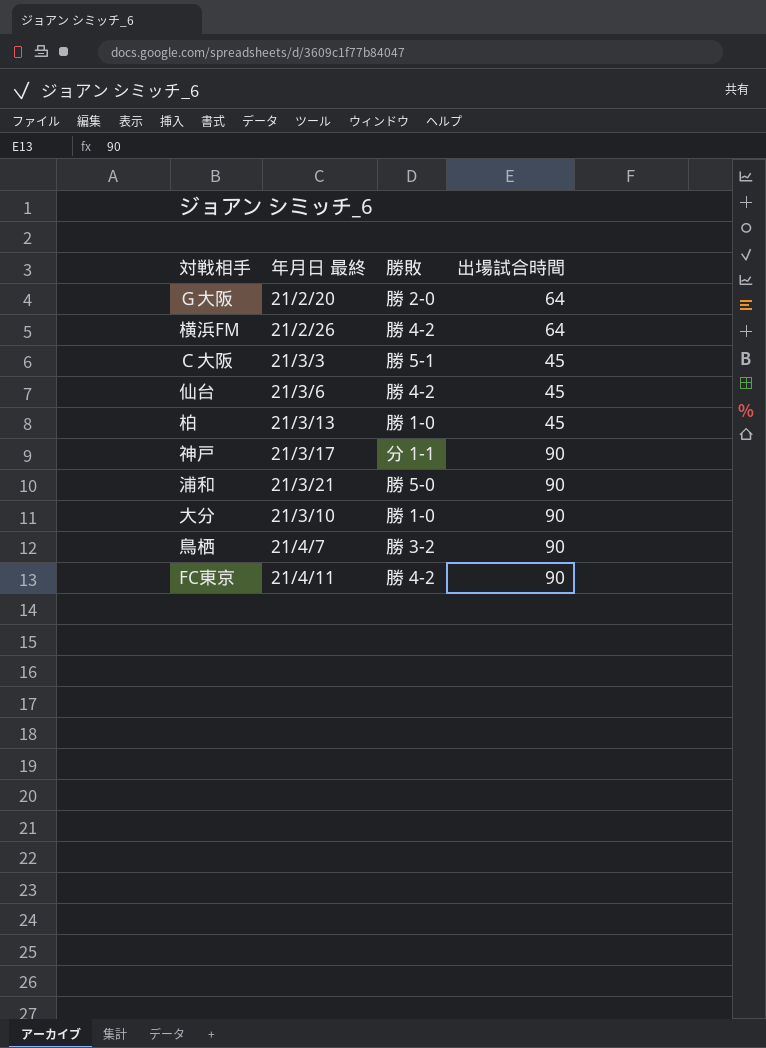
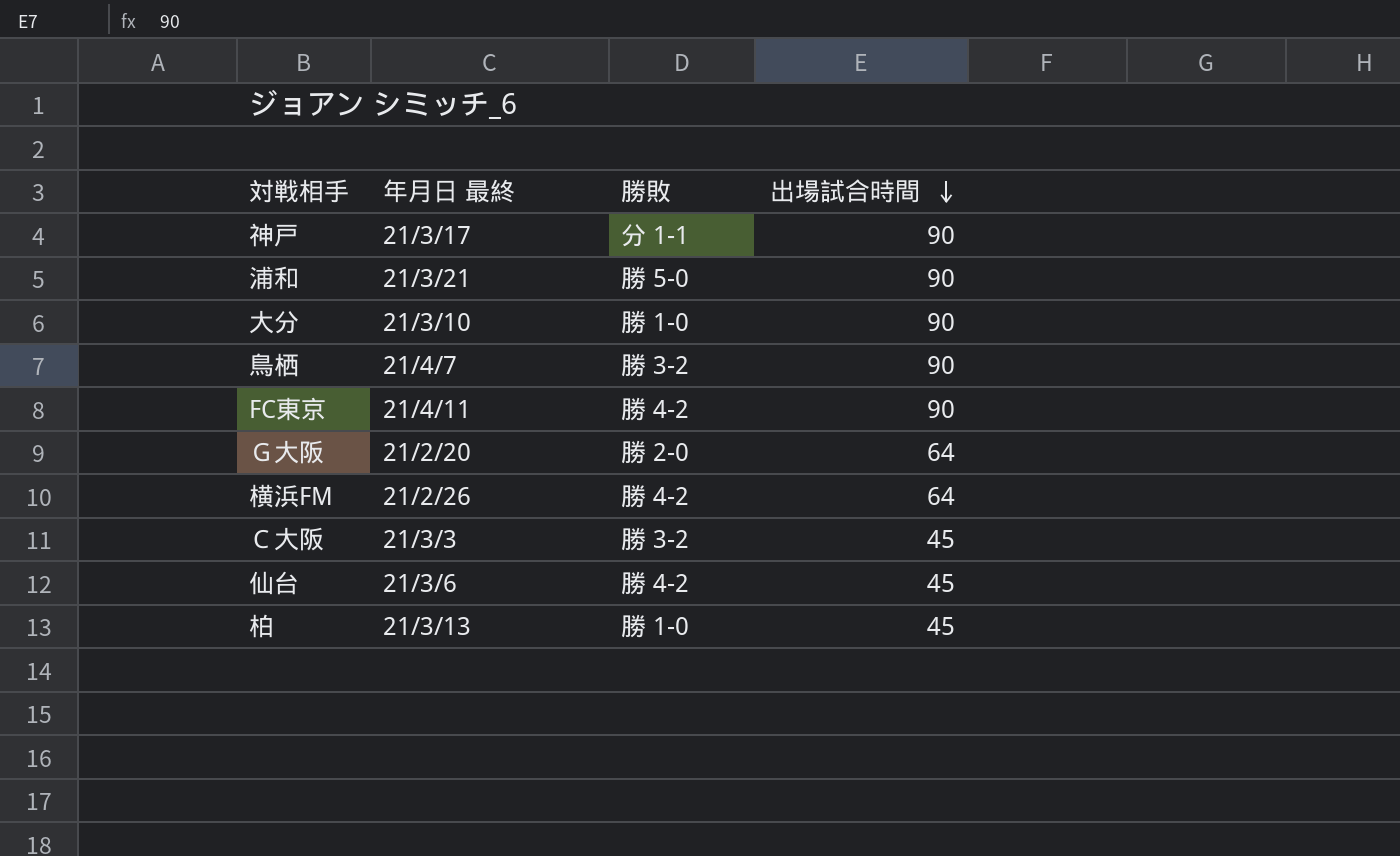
row order: none -> 出場試合時間 descending
Ｃ大阪 | 勝敗: 勝 5-1 -> 勝 3-2

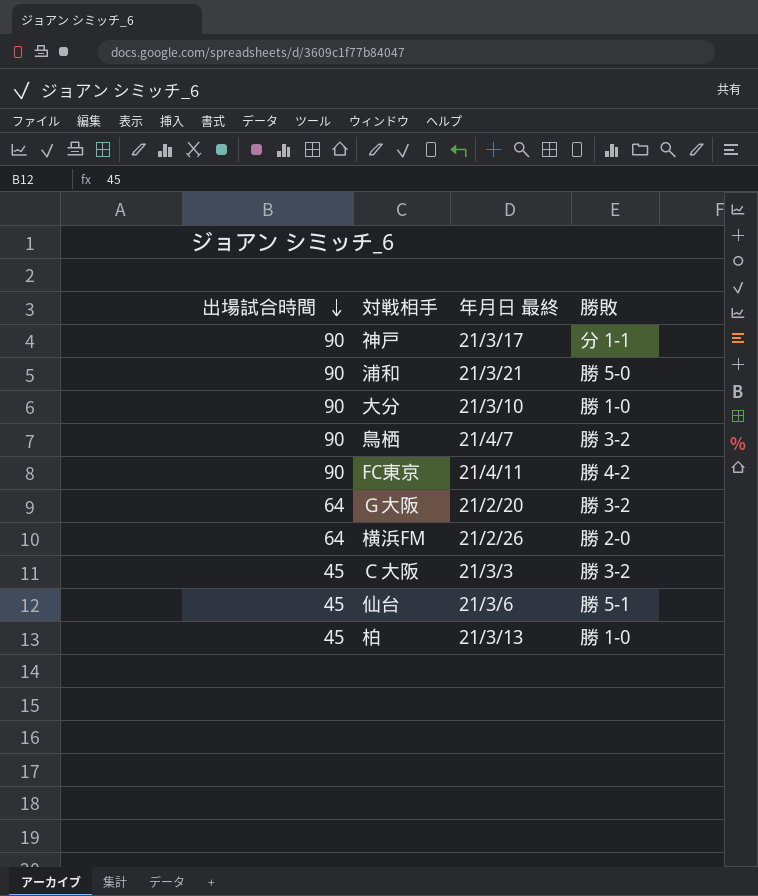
column 出場試合時間 | position: 4 -> 1
Ｇ大阪 | 勝敗: 勝 2-0 -> 勝 3-2
横浜FM | 勝敗: 勝 4-2 -> 勝 2-0
仙台 | 勝敗: 勝 4-2 -> 勝 5-1

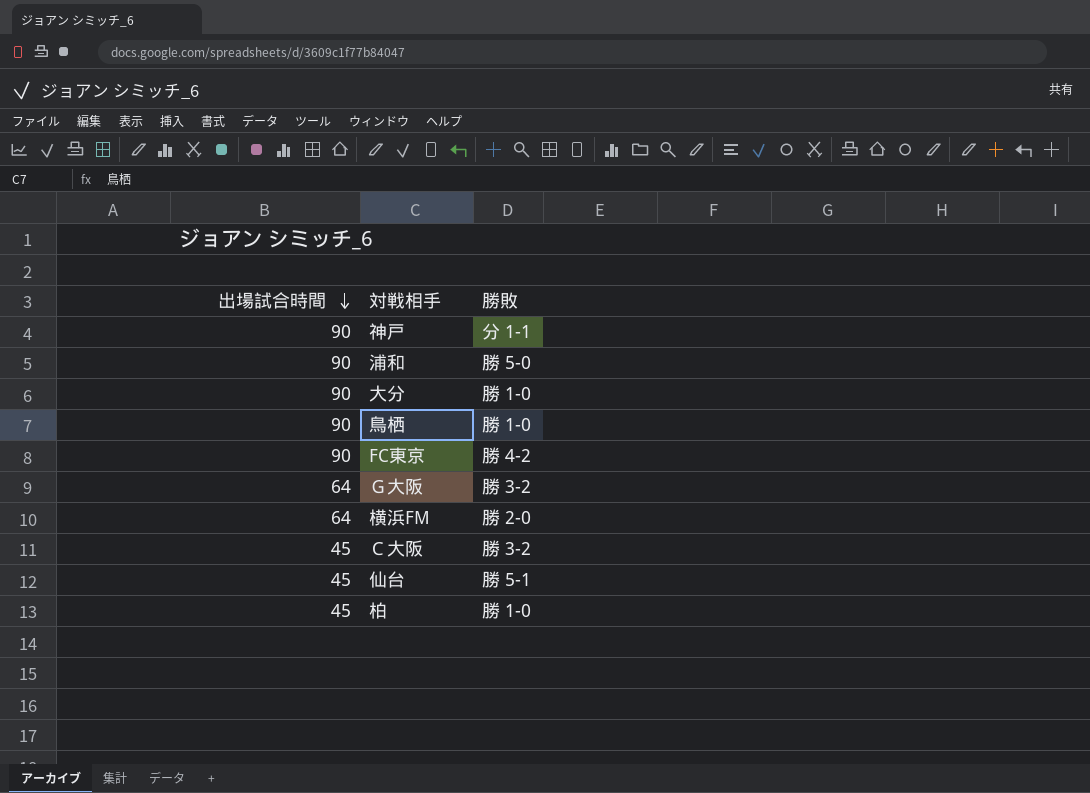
column 年月日 最終 | position: 3 -> none
鳥栖 | 勝敗: 勝 3-2 -> 勝 1-0

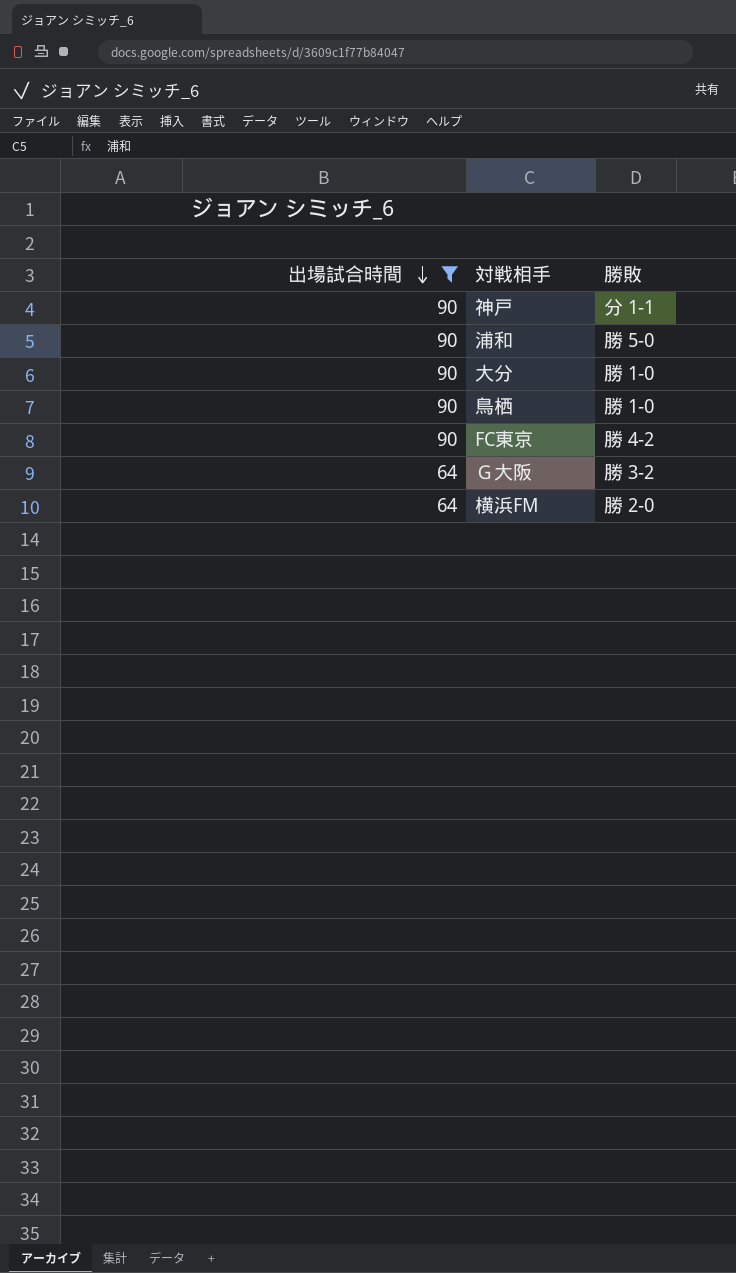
filter: none -> 出場試合時間 != 45

